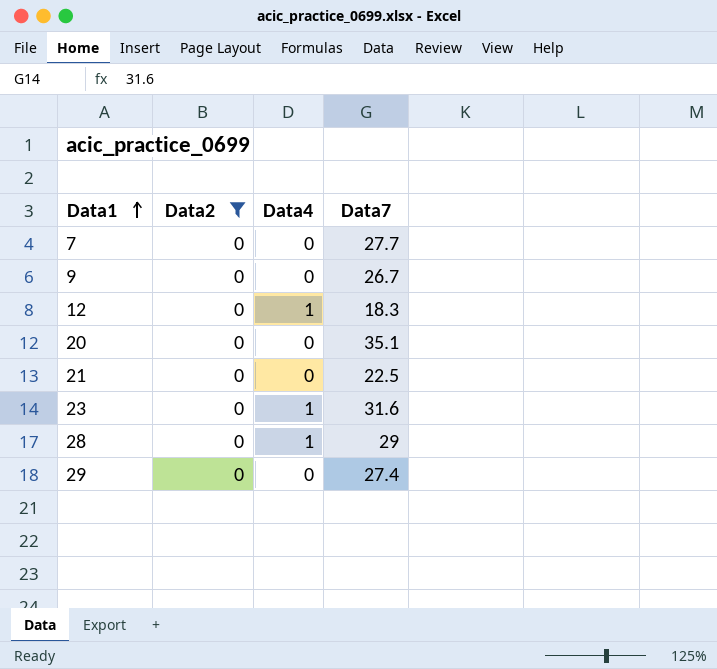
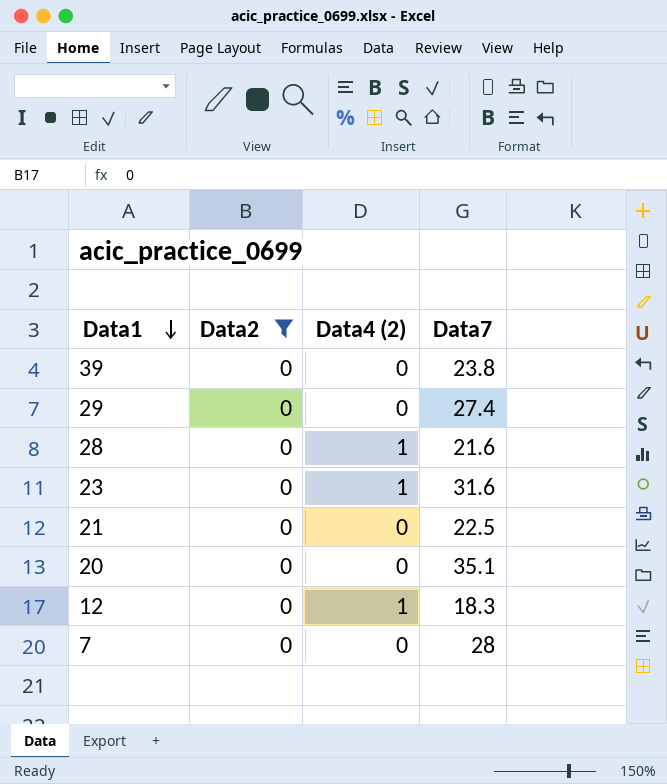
row order: Data1 ascending -> Data1 descending
column name: Data4 -> Data4 (2)
row 9: 0 | 0 | 26.7 -> none
row 39: none -> 0 | 0 | 23.8
28 | Data7: 29 -> 21.6
7 | Data7: 27.7 -> 28

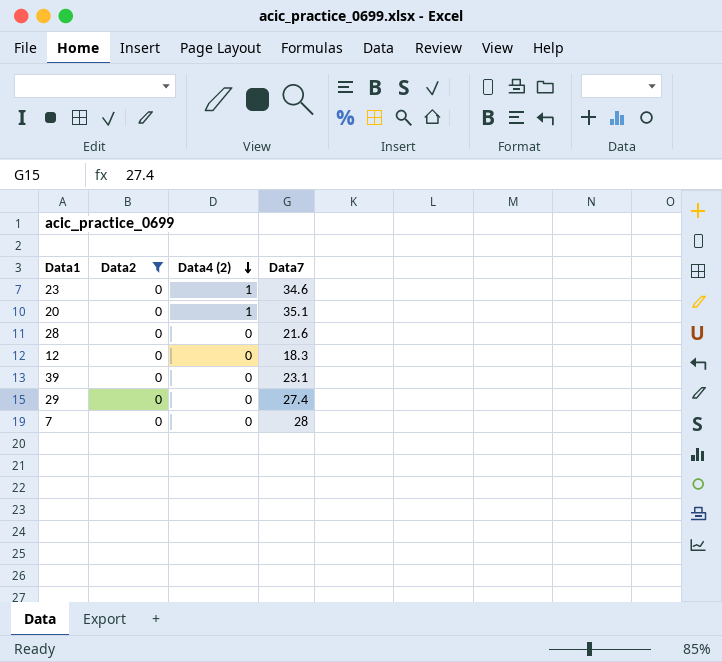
row order: Data1 descending -> Data4 (2) descending
row 21: 0 | 0 | 22.5 -> none
23 | Data7: 31.6 -> 34.6
20 | Data4 (2): 0 -> 1
28 | Data4 (2): 1 -> 0
12 | Data4 (2): 1 -> 0
39 | Data7: 23.8 -> 23.1

